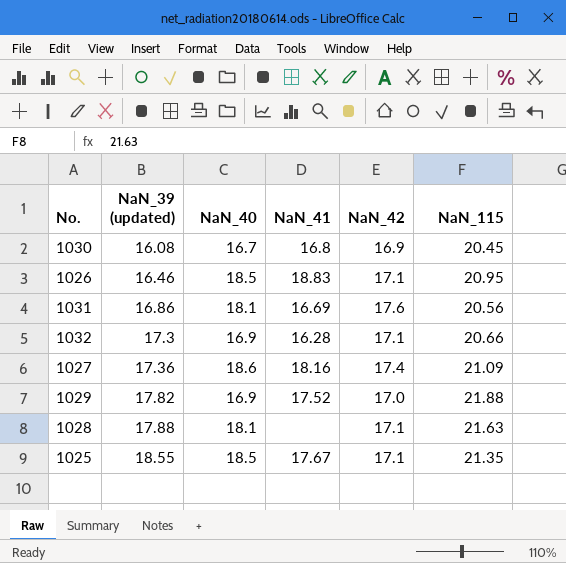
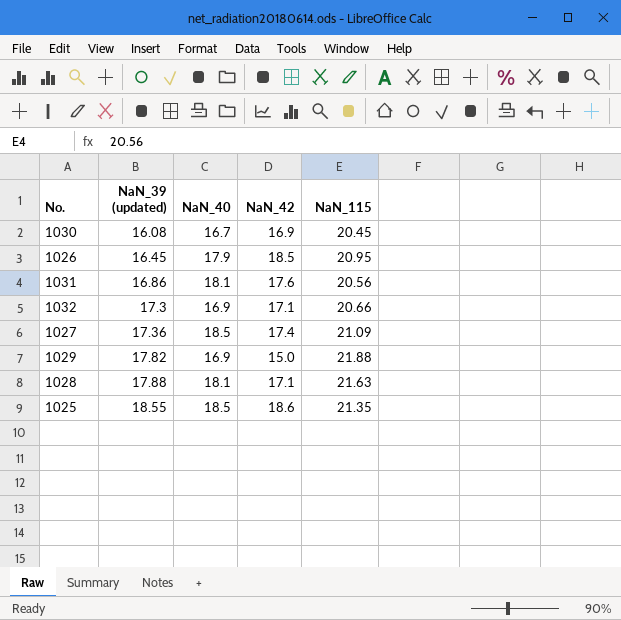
column NaN_41 | position: 4 -> none
1026 | NaN_39 (updated): 16.46 -> 16.45
1026 | NaN_40: 18.5 -> 17.9
1026 | NaN_42: 17.1 -> 18.5
1027 | NaN_40: 18.6 -> 18.5
1029 | NaN_42: 17.0 -> 15.0
1025 | NaN_42: 17.1 -> 18.6

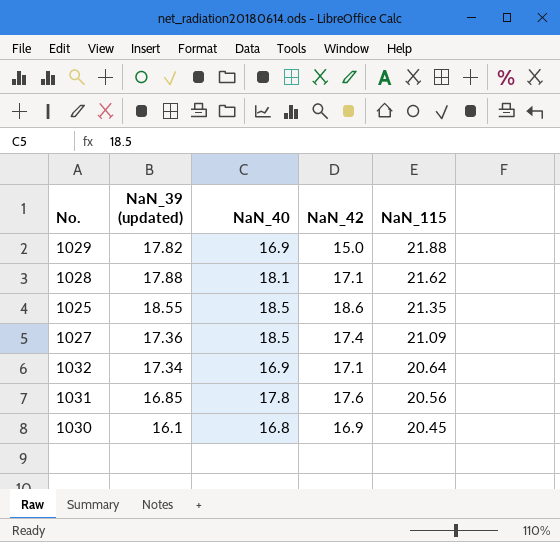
row order: NaN_39 (updated) ascending -> NaN_115 descending
row 1026: 16.45 | 17.9 | 18.5 | 20.95 -> none
1028 | NaN_115: 21.63 -> 21.62
1032 | NaN_39 (updated): 17.3 -> 17.34
1032 | NaN_115: 20.66 -> 20.64
1031 | NaN_39 (updated): 16.86 -> 16.85
1031 | NaN_40: 18.1 -> 17.8
1030 | NaN_39 (updated): 16.08 -> 16.1
1030 | NaN_40: 16.7 -> 16.8

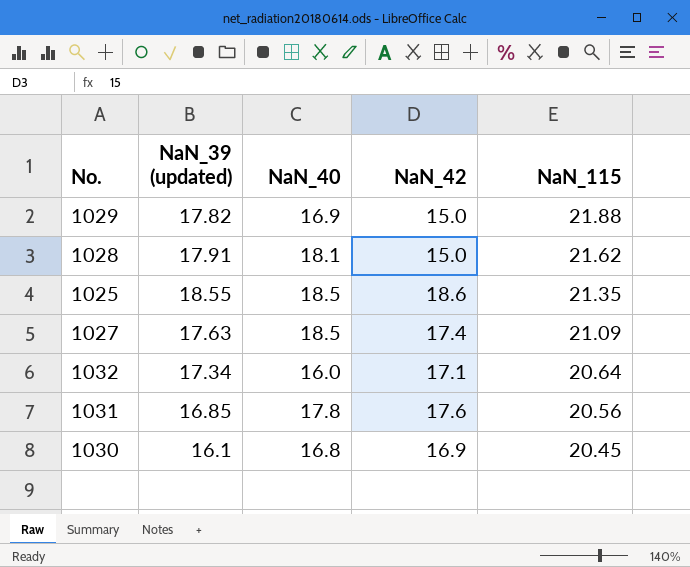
1028 | NaN_39 (updated): 17.88 -> 17.91
1028 | NaN_42: 17.1 -> 15.0
1027 | NaN_39 (updated): 17.36 -> 17.63
1032 | NaN_40: 16.9 -> 16.0

